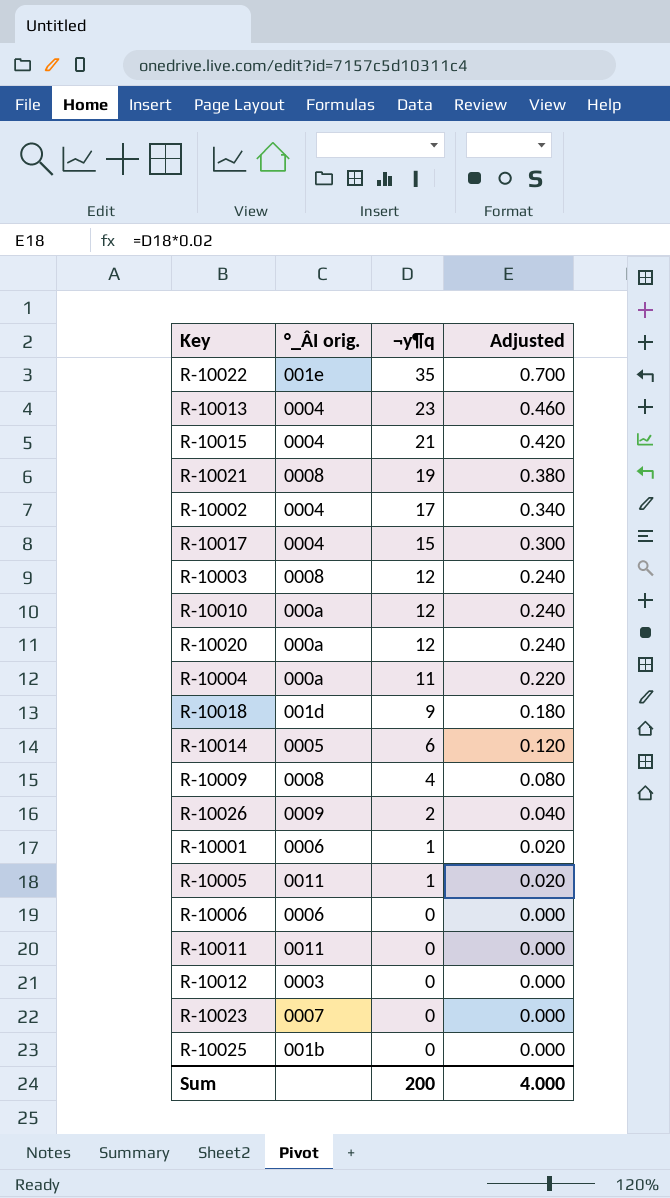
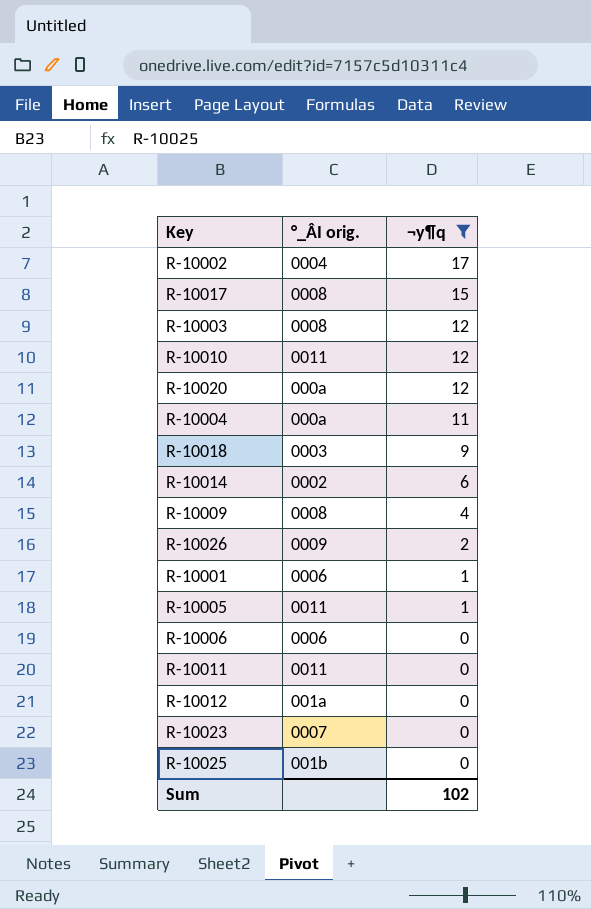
filter: none -> ¬y¶q <= 17
column Adjusted | formula: [¬y¶q] * 0.02 -> none
R-10017 | °_ÂI orig.: 0004 -> 0008
R-10010 | °_ÂI orig.: 000a -> 0011
R-10018 | °_ÂI orig.: 001d -> 0003
R-10014 | °_ÂI orig.: 0005 -> 0002
R-10012 | °_ÂI orig.: 0003 -> 001a
Sum | ¬y¶q: 200 -> 102

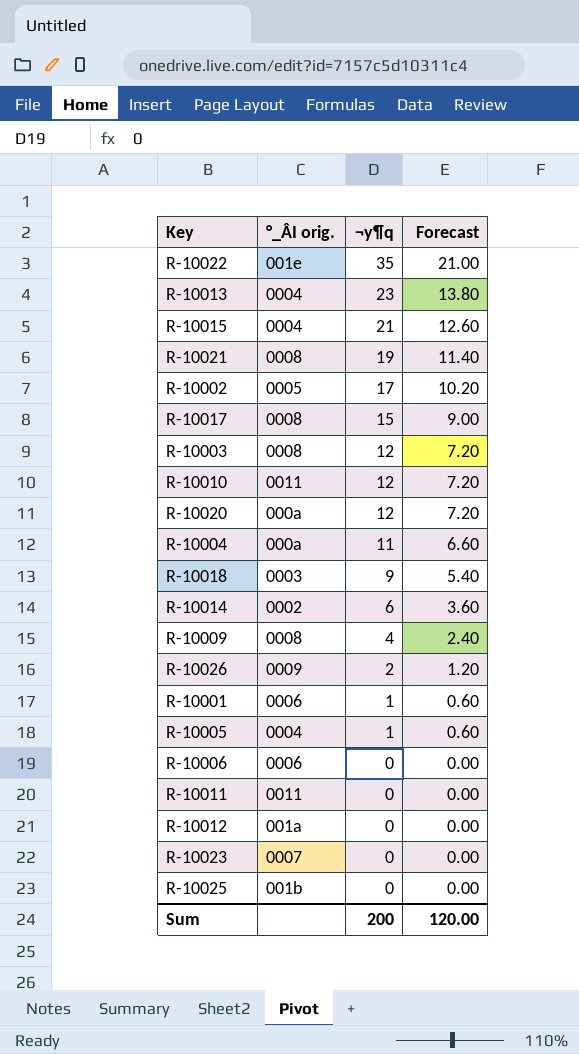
filter: ¬y¶q <= 17 -> none
column Forecast | formula: none -> [¬y¶q] * 0.6
R-10002 | °_ÂI orig.: 0004 -> 0005
R-10005 | °_ÂI orig.: 0011 -> 0004
Sum | ¬y¶q: 102 -> 200

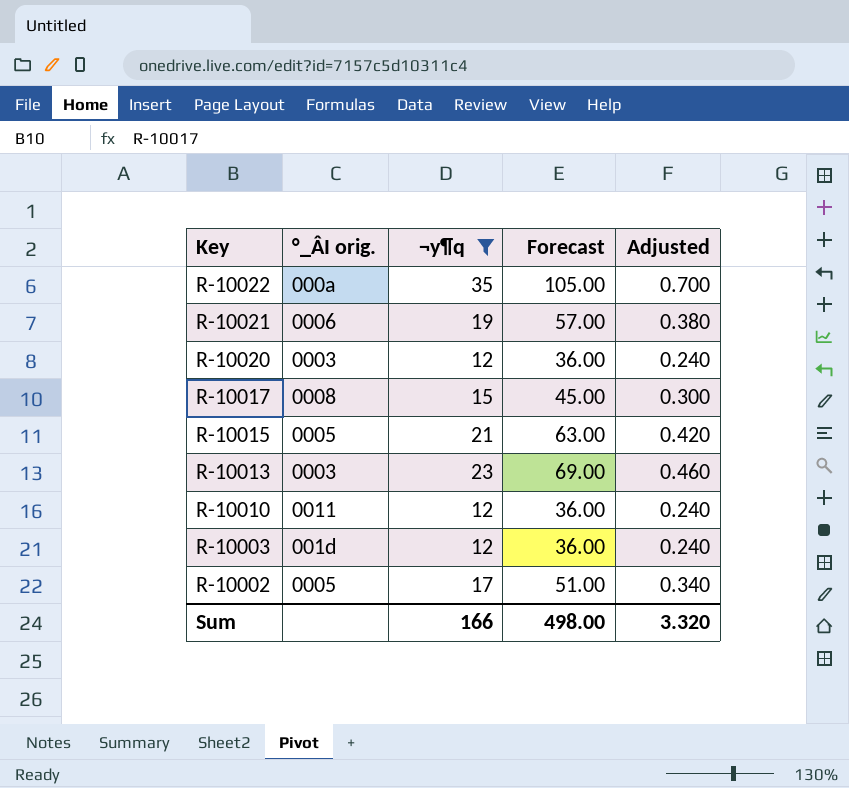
filter: none -> ¬y¶q >= 12
row order: ¬y¶q descending -> Key descending
column Forecast | formula: [¬y¶q] * 0.6 -> [¬y¶q] * 3
column Adjusted | formula: none -> [¬y¶q] * 0.02
R-10022 | °_ÂI orig.: 001e -> 000a
R-10021 | °_ÂI orig.: 0008 -> 0006
R-10020 | °_ÂI orig.: 000a -> 0003
R-10015 | °_ÂI orig.: 0004 -> 0005
R-10013 | °_ÂI orig.: 0004 -> 0003
R-10003 | °_ÂI orig.: 0008 -> 001d
Sum | ¬y¶q: 200 -> 166
Sum | Forecast: 120.00 -> 498.00

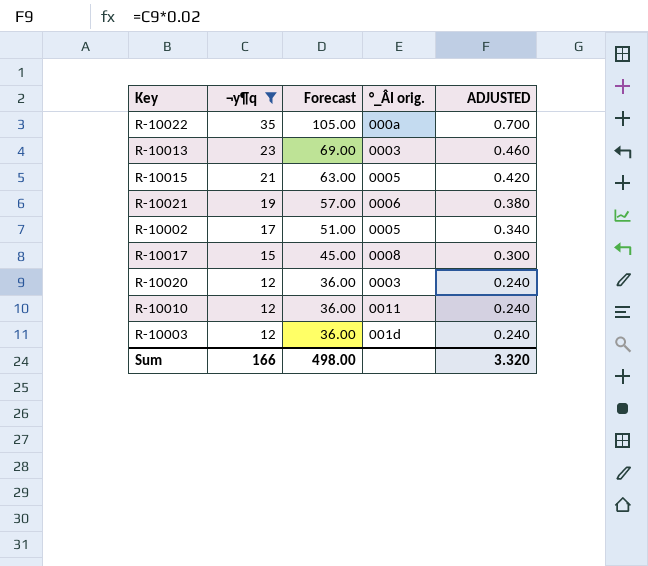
row order: Key descending -> ¬y¶q descending
column °_ÂI orig. | position: 2 -> 4
column name: Adjusted -> ADJUSTED

